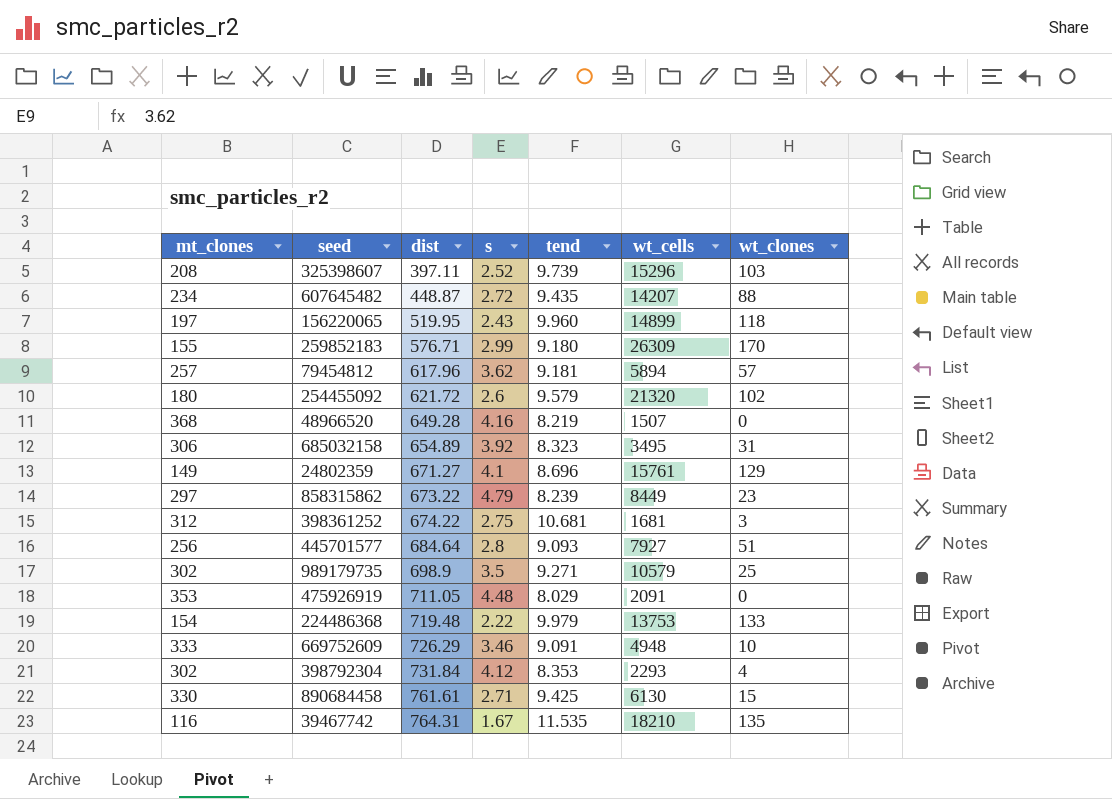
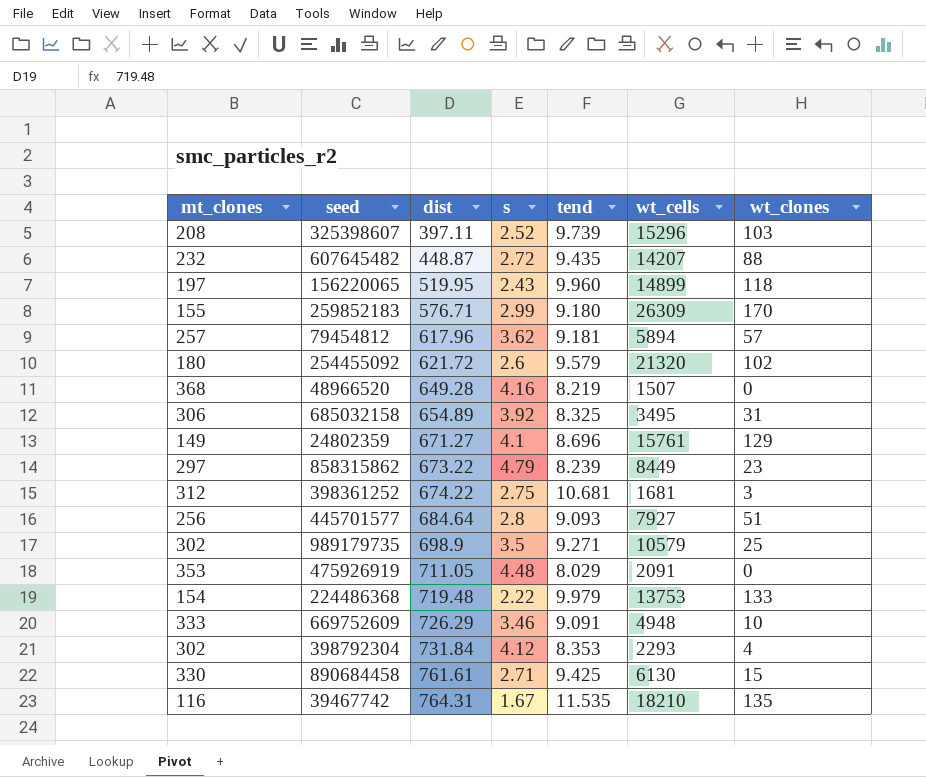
607645482 | mt_clones: 234 -> 232
685032158 | tend: 8.323 -> 8.325

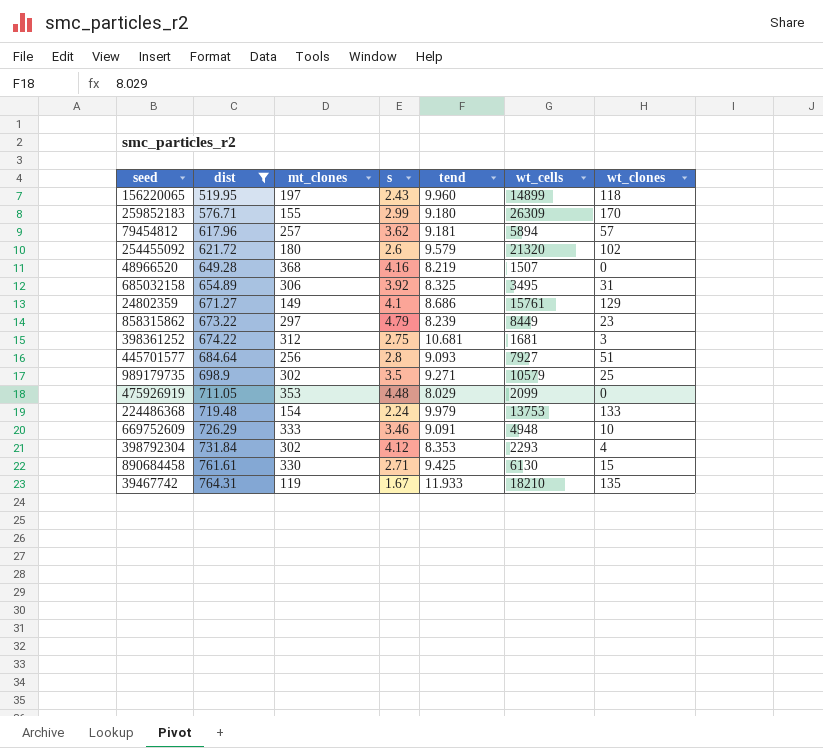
filter: none -> dist >= 519.95
column mt_clones | position: 1 -> 3
24802359 | tend: 8.696 -> 8.686
475926919 | wt_cells: 2091 -> 2099
224486368 | s: 2.22 -> 2.24
39467742 | mt_clones: 116 -> 119
39467742 | tend: 11.535 -> 11.933

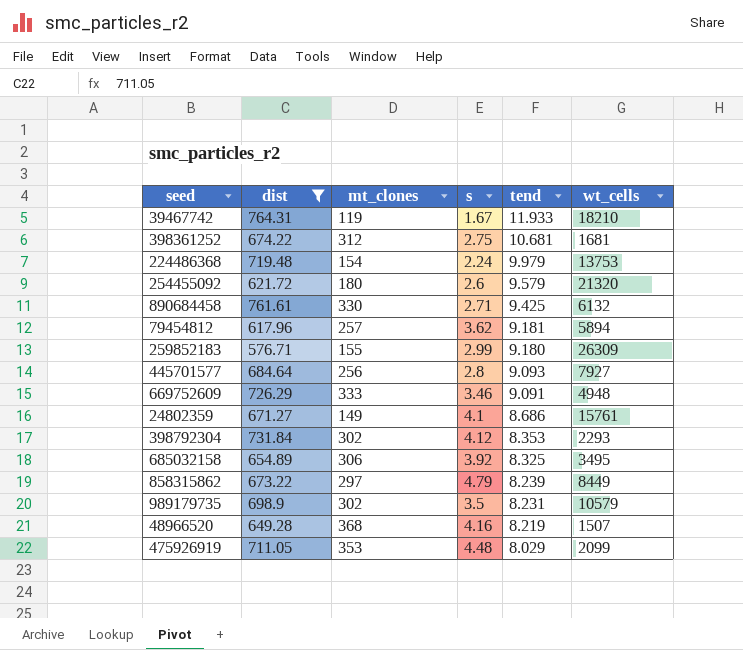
row order: dist ascending -> tend descending
column wt_clones | position: 7 -> none
row 156220065: 519.95 | 197 | 2.43 | 9.960 | 14899 | 118 -> none
890684458 | wt_cells: 6130 -> 6132
989179735 | tend: 9.271 -> 8.231

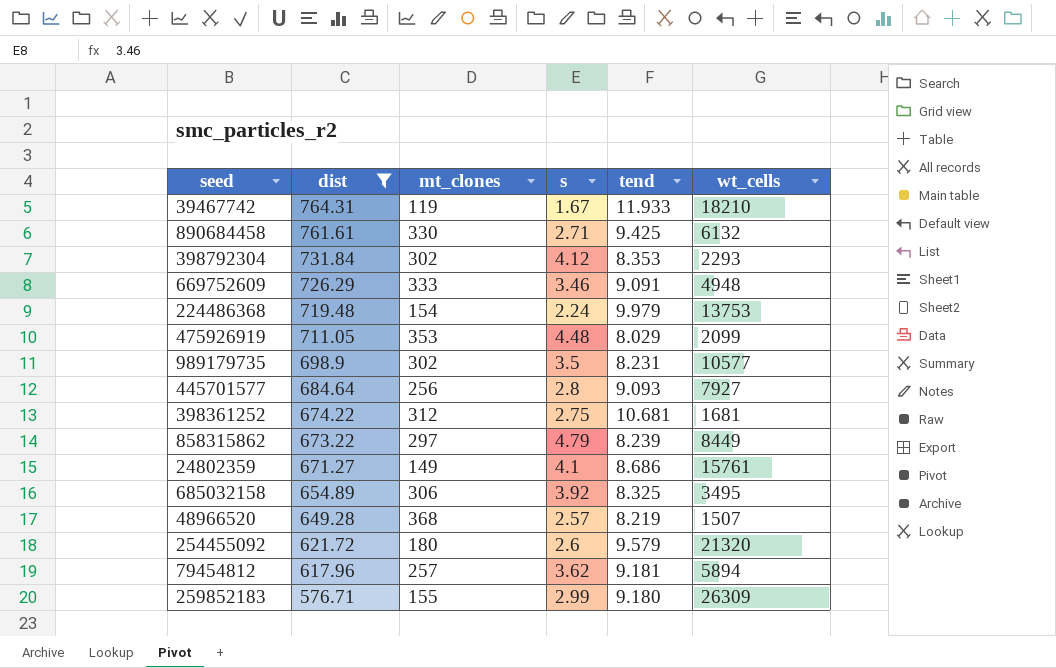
row order: tend descending -> dist descending
989179735 | wt_cells: 10579 -> 10577
48966520 | s: 4.16 -> 2.57

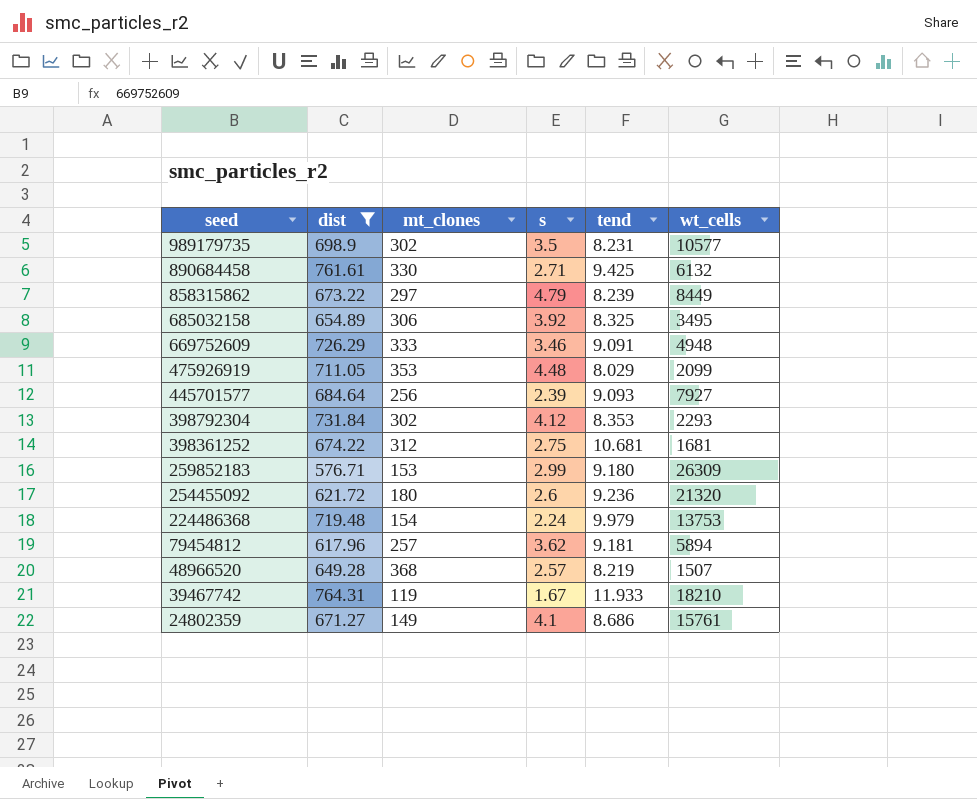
row order: dist descending -> seed descending
445701577 | s: 2.8 -> 2.39
259852183 | mt_clones: 155 -> 153
254455092 | tend: 9.579 -> 9.236

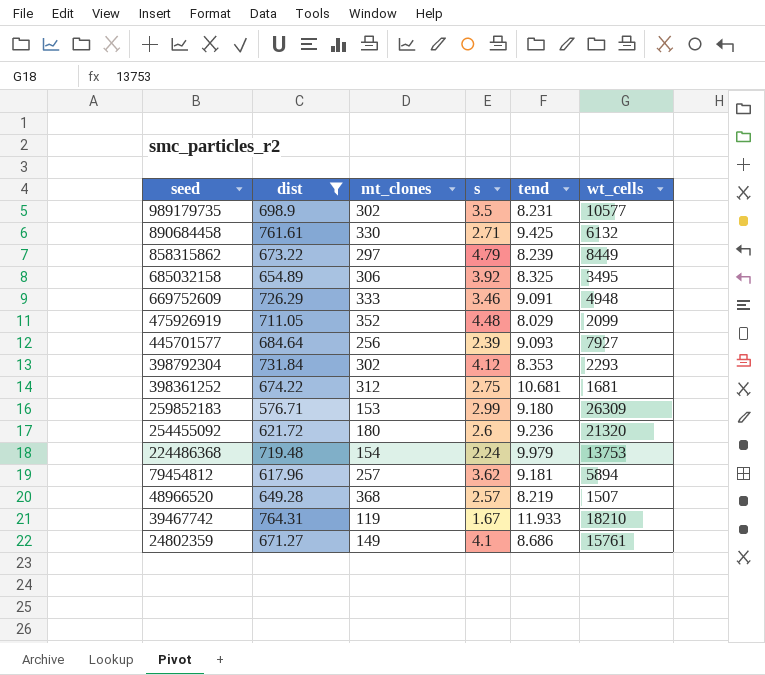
475926919 | mt_clones: 353 -> 352

